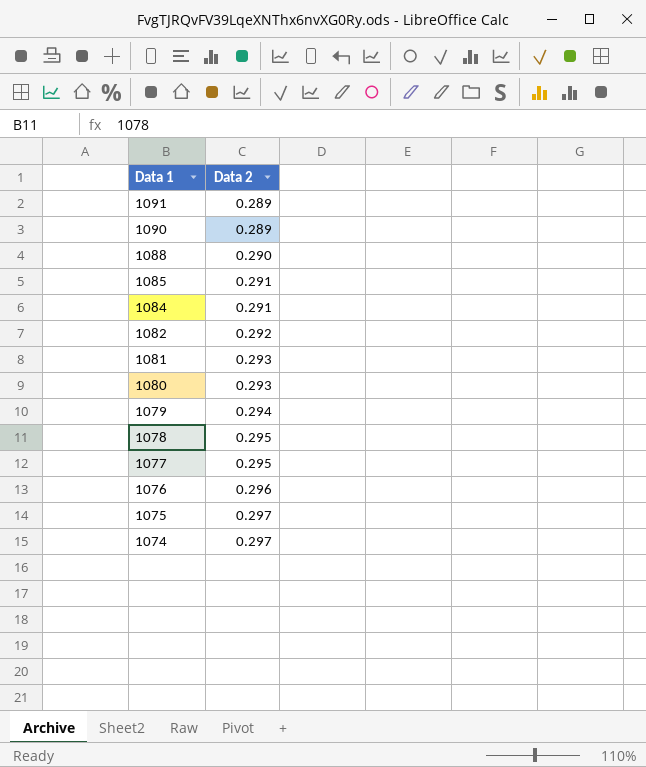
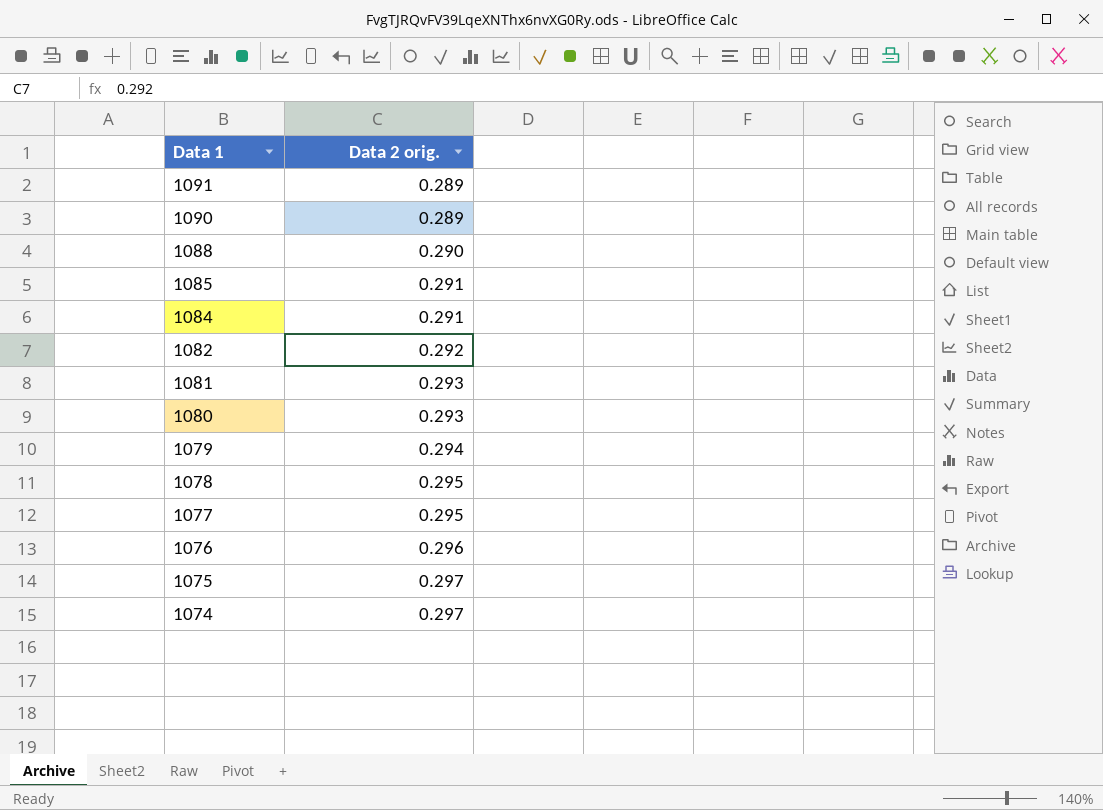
column name: Data 2 -> Data 2 orig.

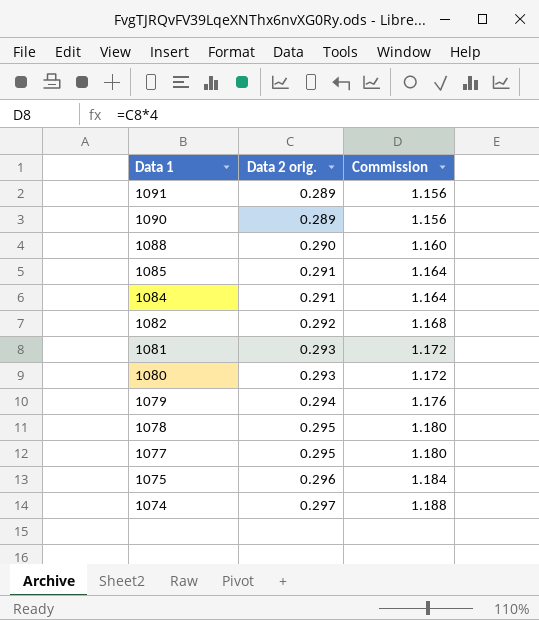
column Commission | formula: none -> [Data 2 orig.] * 4
row 1076: 0.296 -> none
1075 | Data 2 orig.: 0.297 -> 0.296

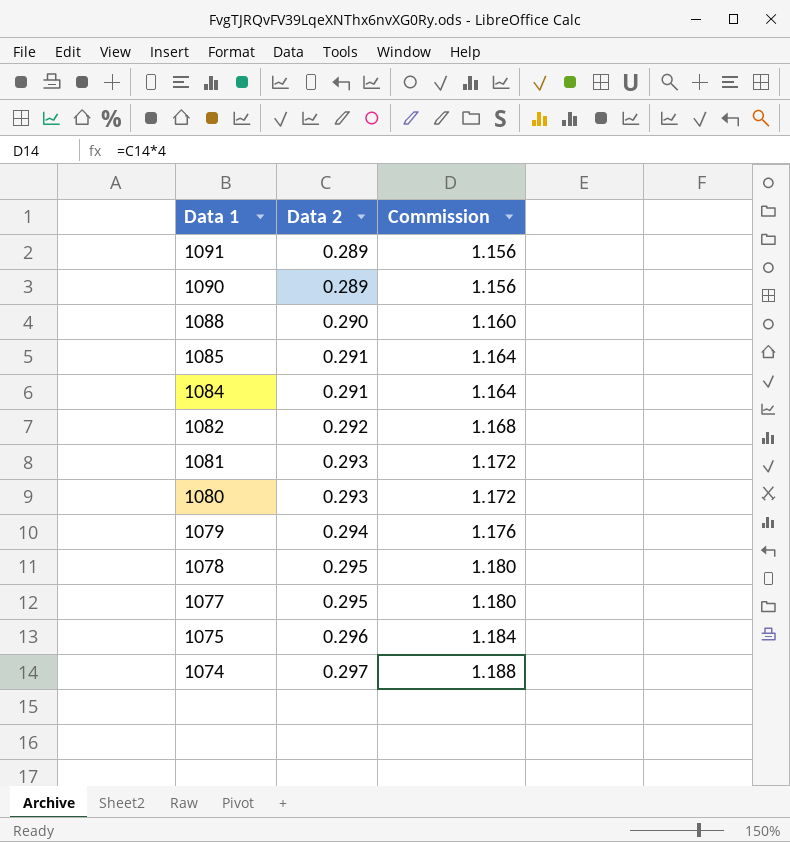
column name: Data 2 orig. -> Data 2

